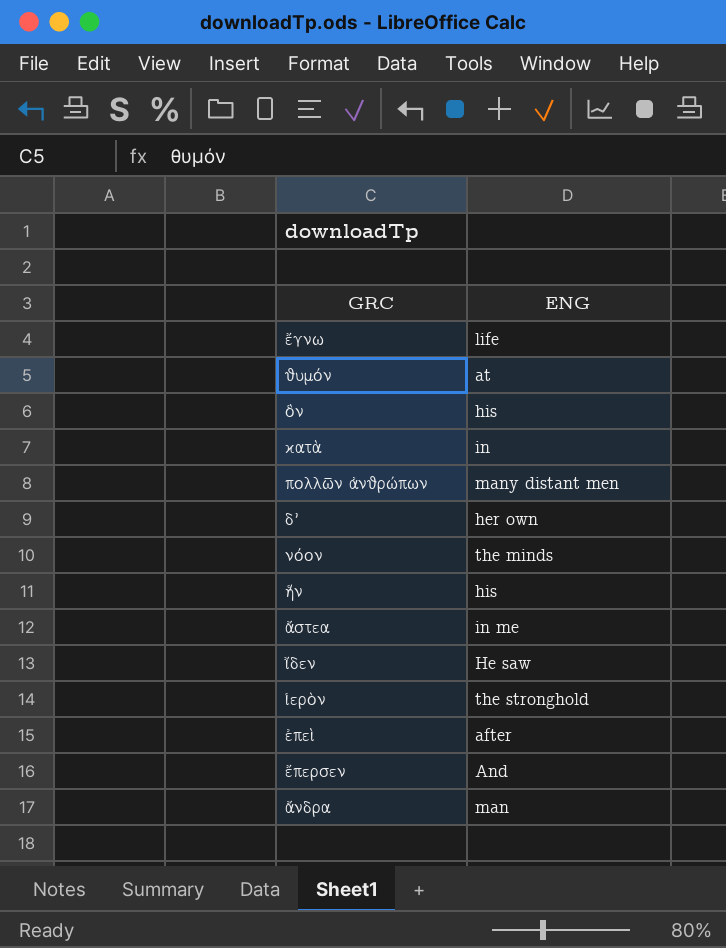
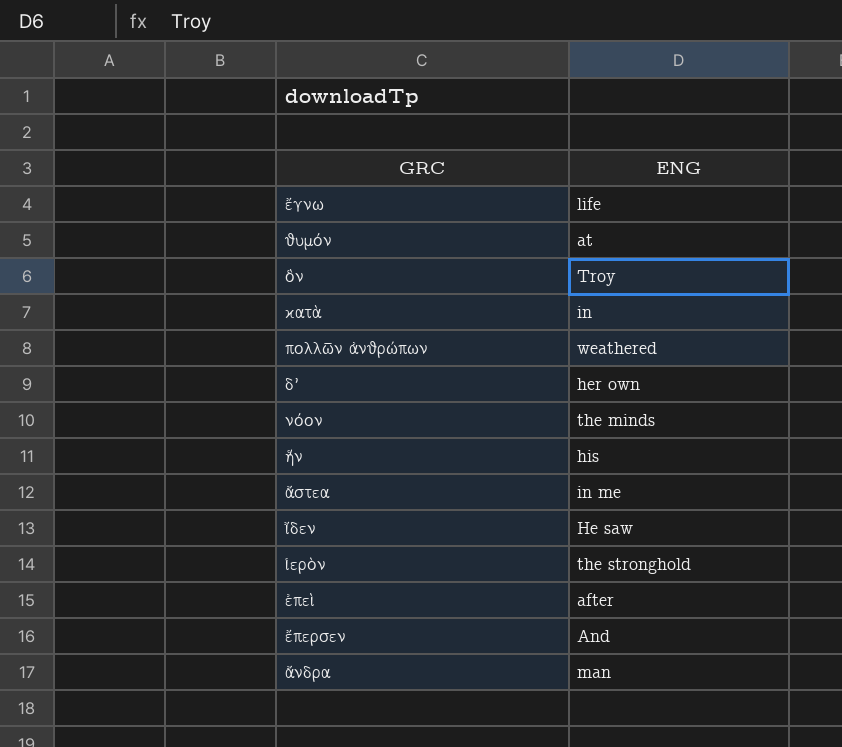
ὃν | ENG: his -> Troy
πολλῶν ἀνθρώπων | ENG: many distant men -> weathered

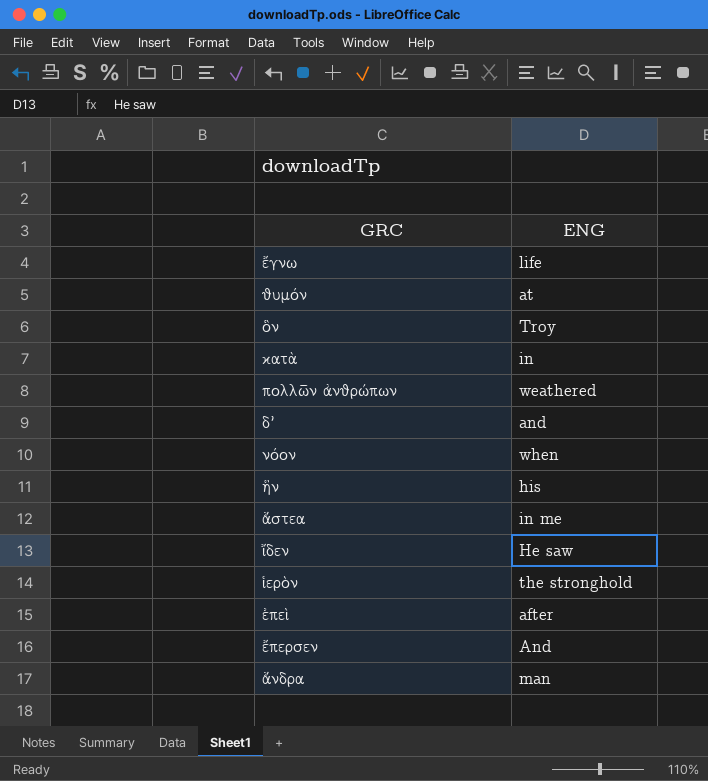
δʼ | ENG: her own -> and
νόον | ENG: the minds -> when

